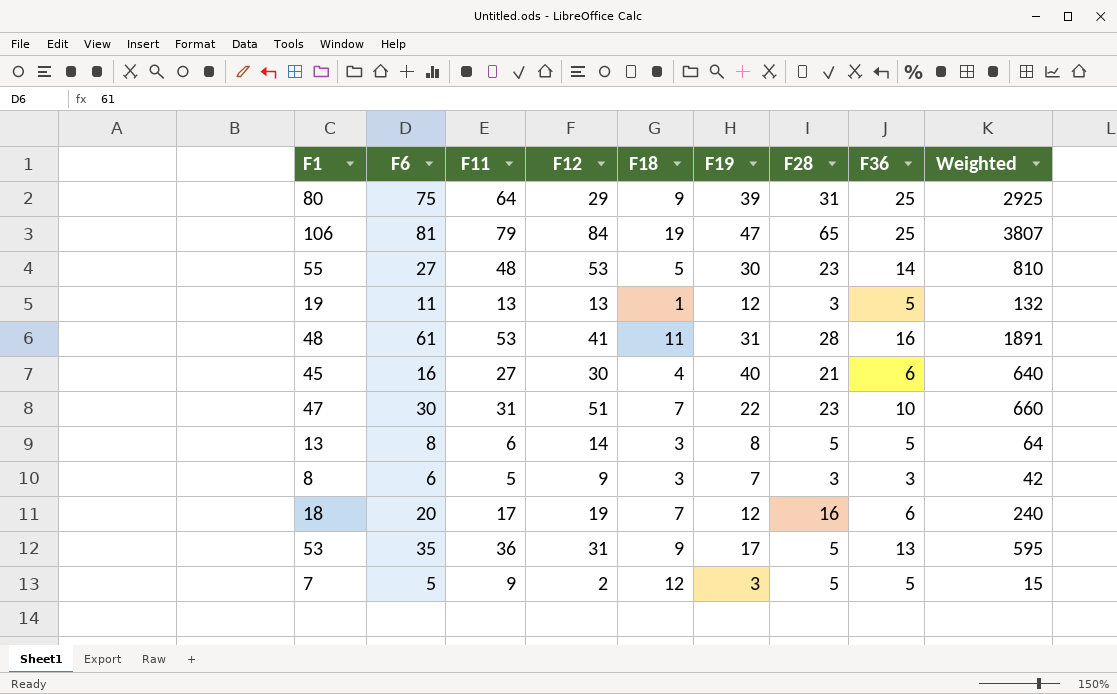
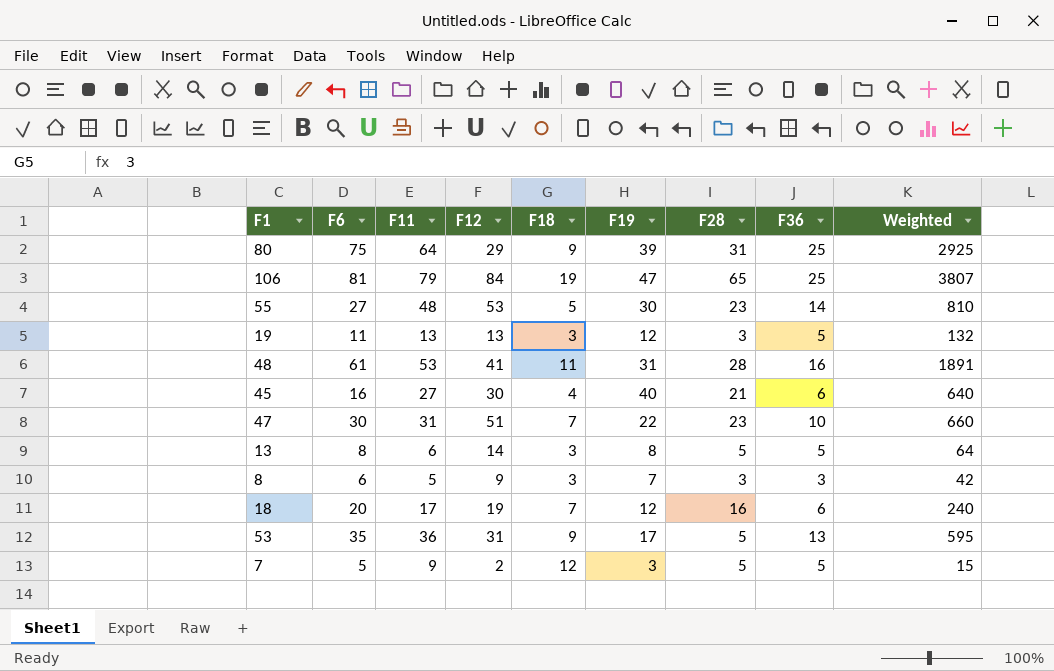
19 | F18: 1 -> 3

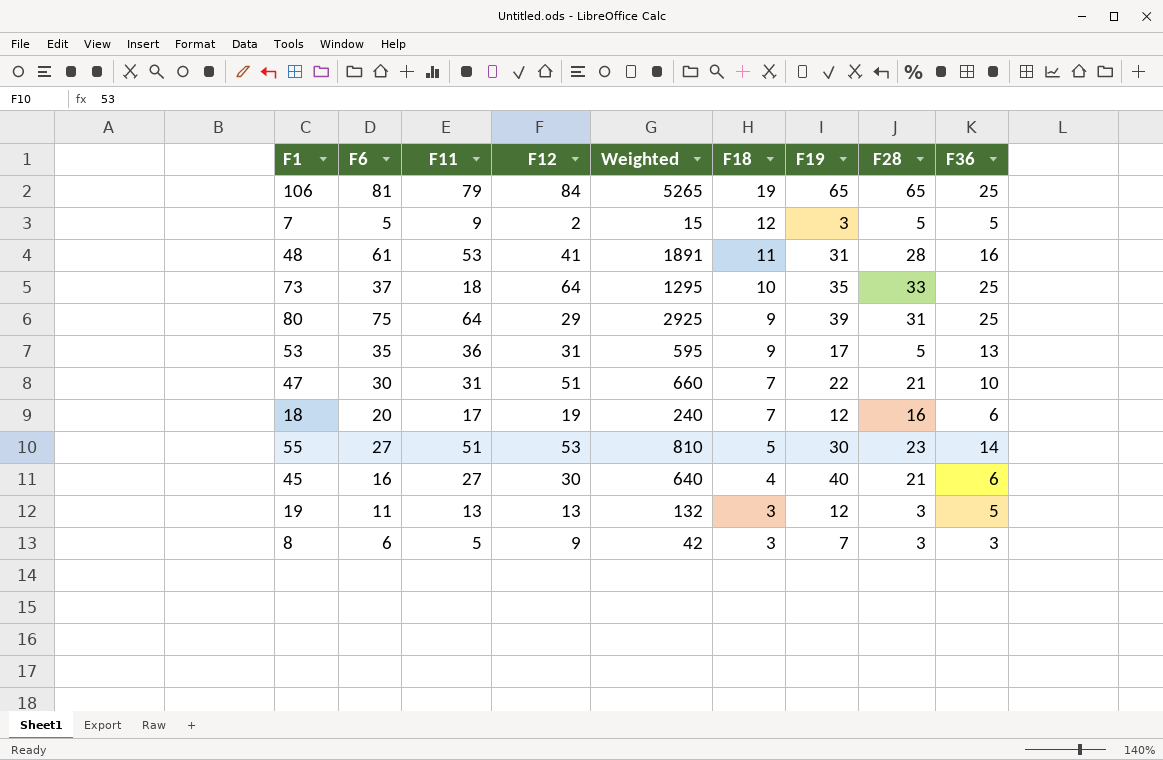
row order: none -> F18 descending
column Weighted | position: 9 -> 5
row 13: 8 | 6 | 14 | 3 | 8 | 5 | 5 | 64 -> none
106 | Weighted: 3807 -> 5265
106 | F19: 47 -> 65
row 73: none -> 37 | 18 | 64 | 1295 | 10 | 35 | 33 | 25
47 | F28: 23 -> 21
55 | F11: 48 -> 51

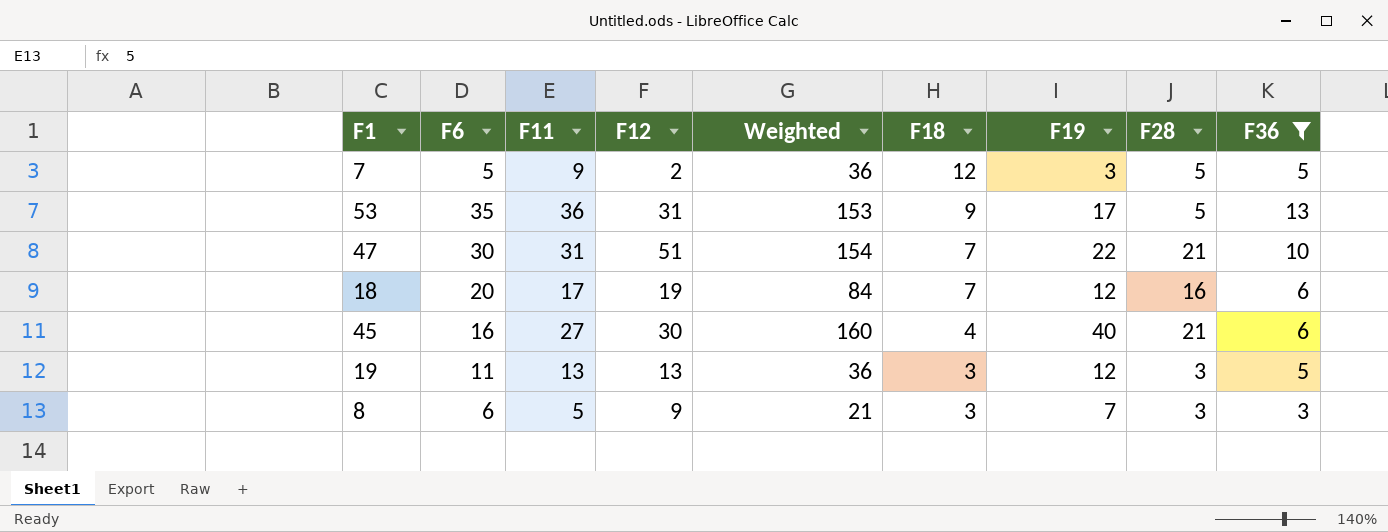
filter: none -> F36 <= 13
column Weighted | formula: [F6] * [F19] -> [F18] * [F19]

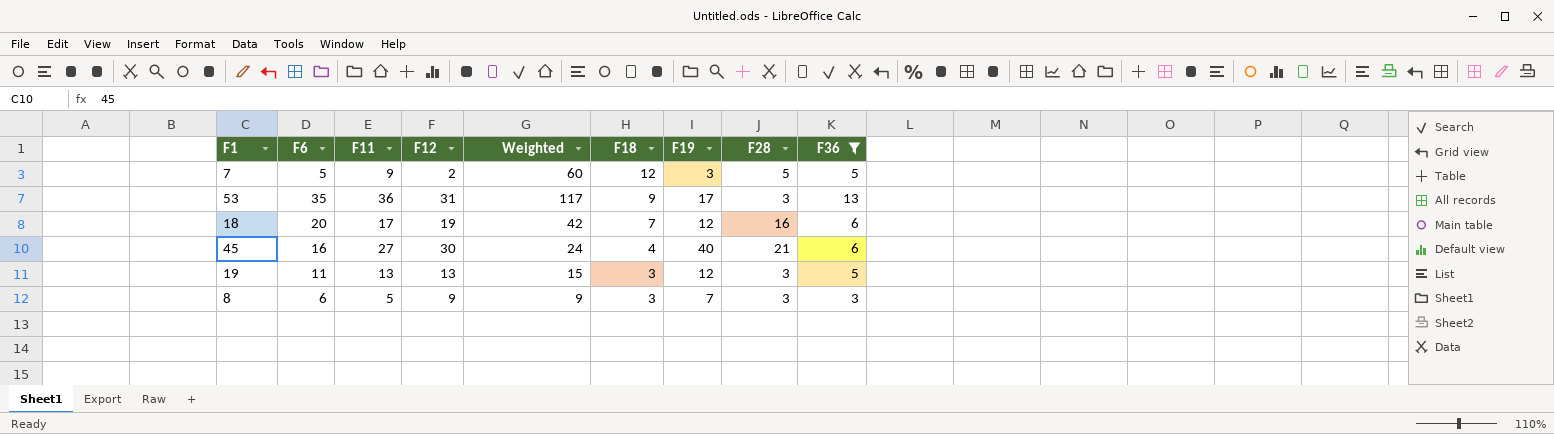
column Weighted | formula: [F18] * [F19] -> [F18] * [F36]
row 47: 30 | 31 | 51 | 154 | 7 | 22 | 21 | 10 -> none
53 | F28: 5 -> 3

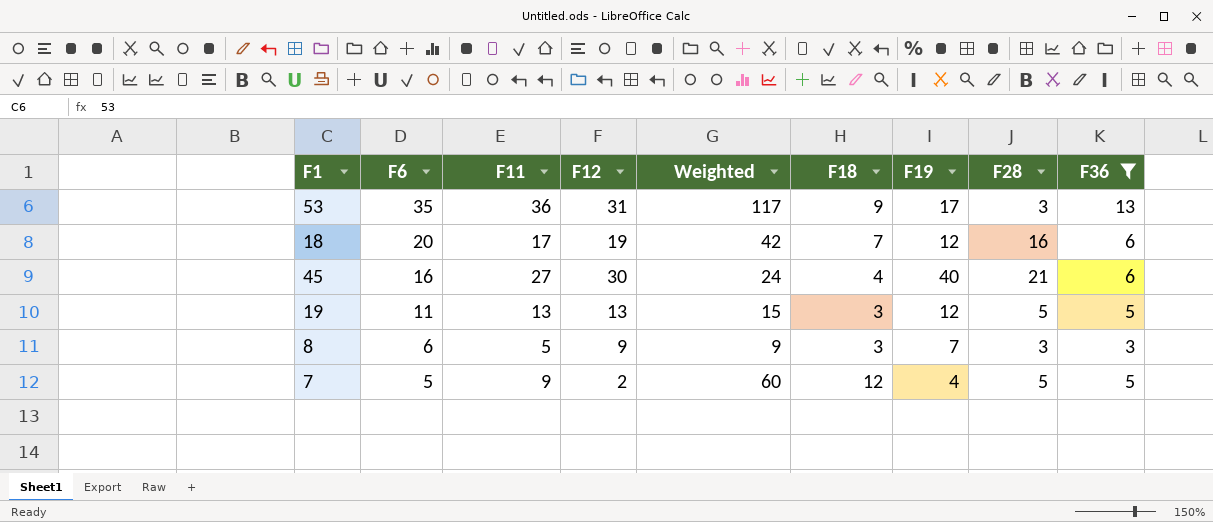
row order: F18 descending -> F6 descending
19 | F28: 3 -> 5
7 | F19: 3 -> 4

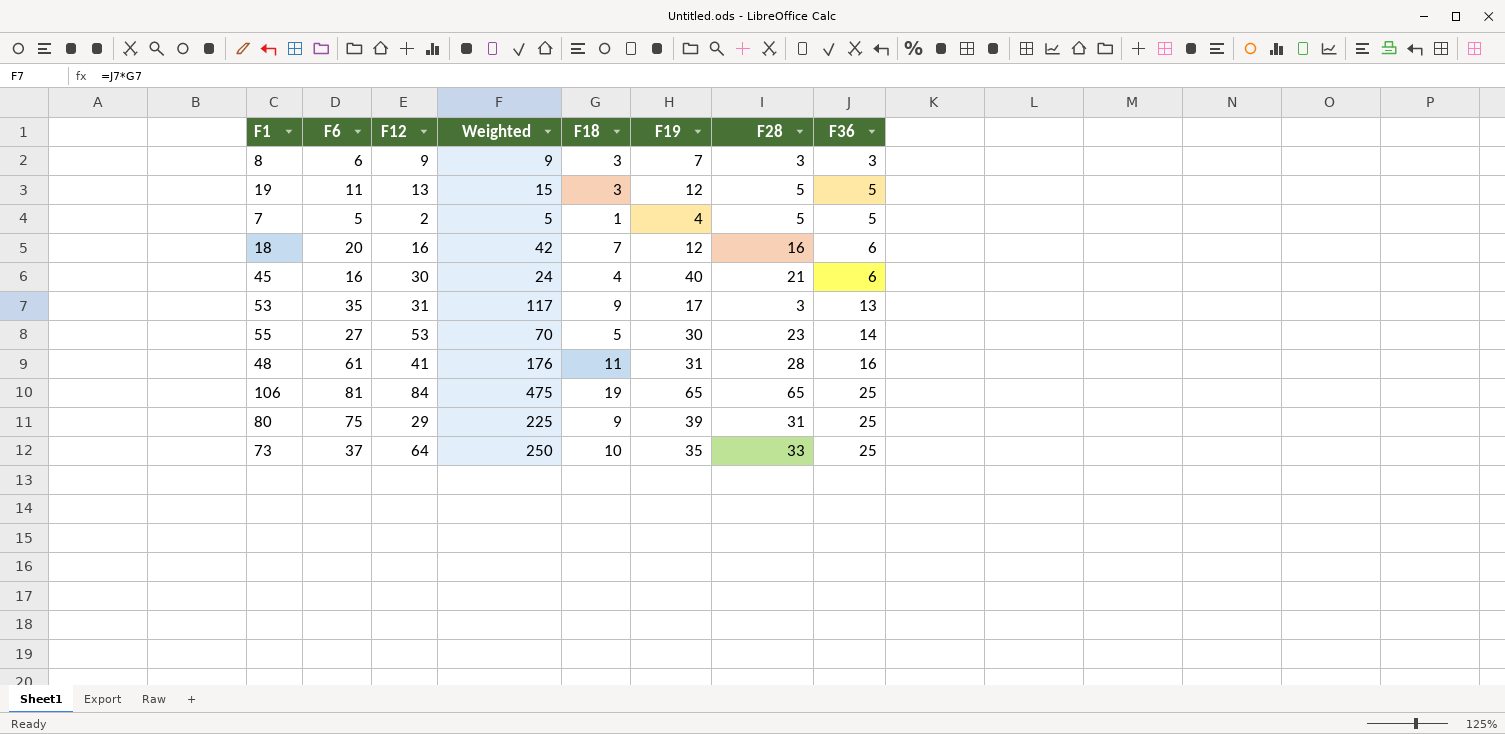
filter: F36 <= 13 -> none
row order: F6 descending -> F36 ascending
column F11 | position: 3 -> none
7 | Weighted: 60 -> 5
7 | F18: 12 -> 1
18 | F12: 19 -> 16

